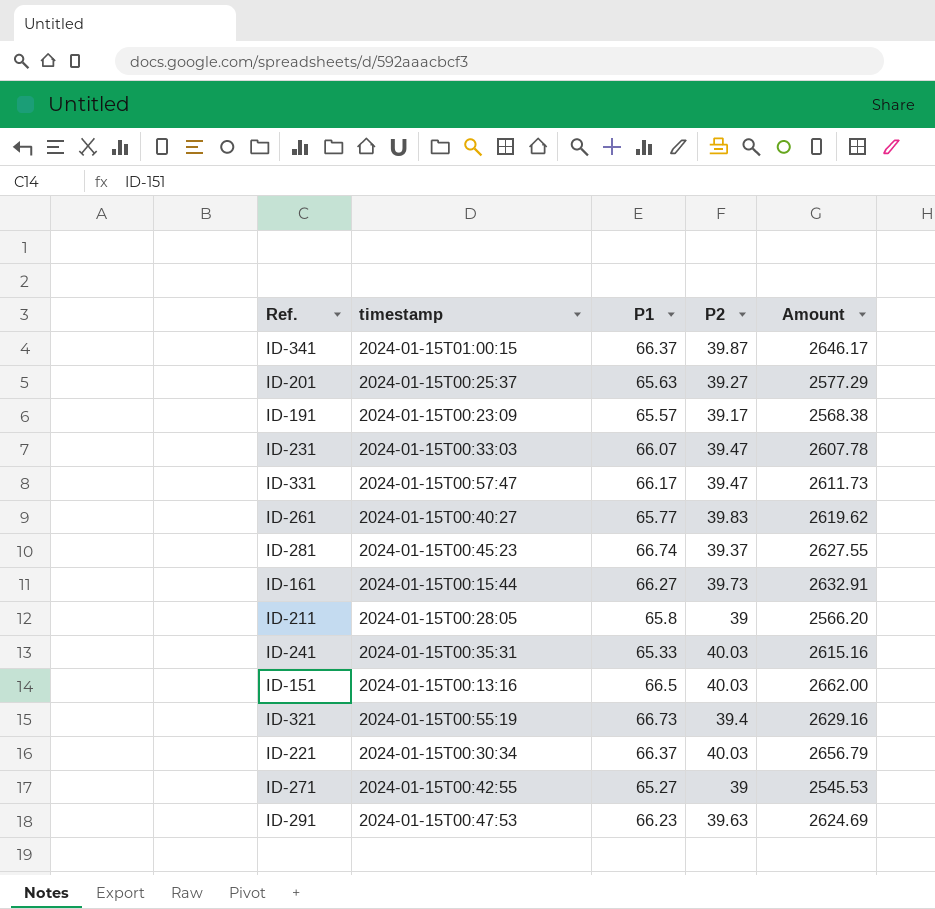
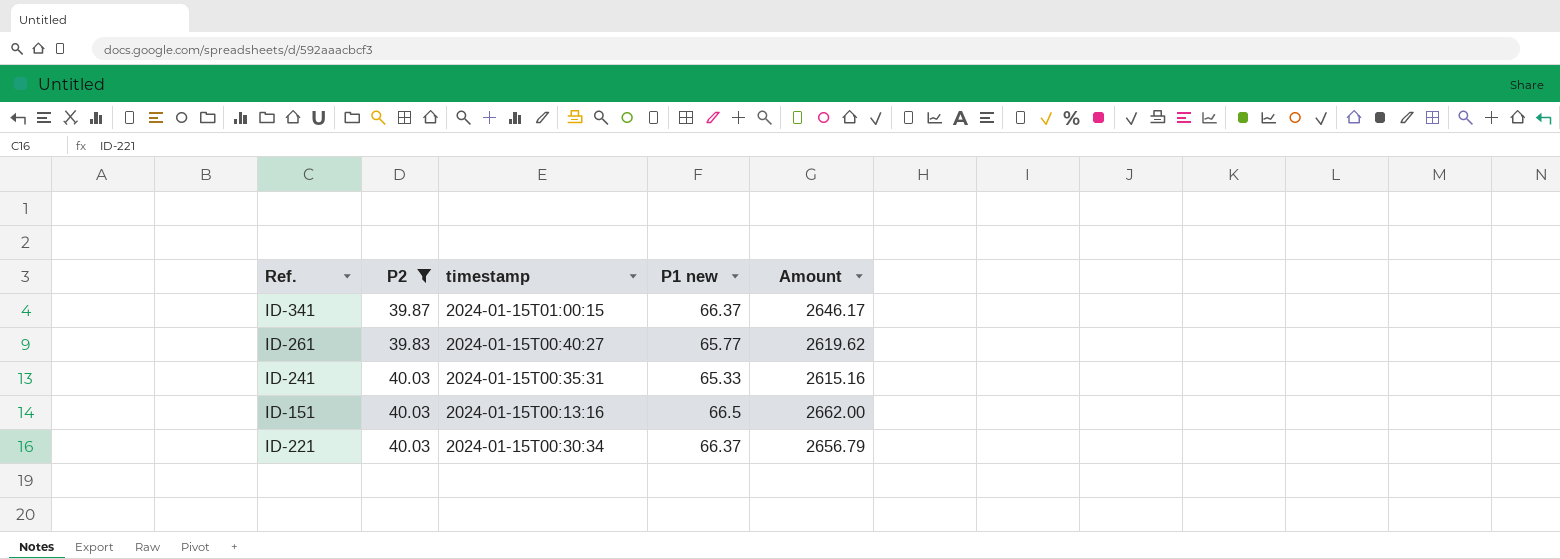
filter: none -> P2 >= 39.83
column P2 | position: 4 -> 2
column name: P1 -> P1 new

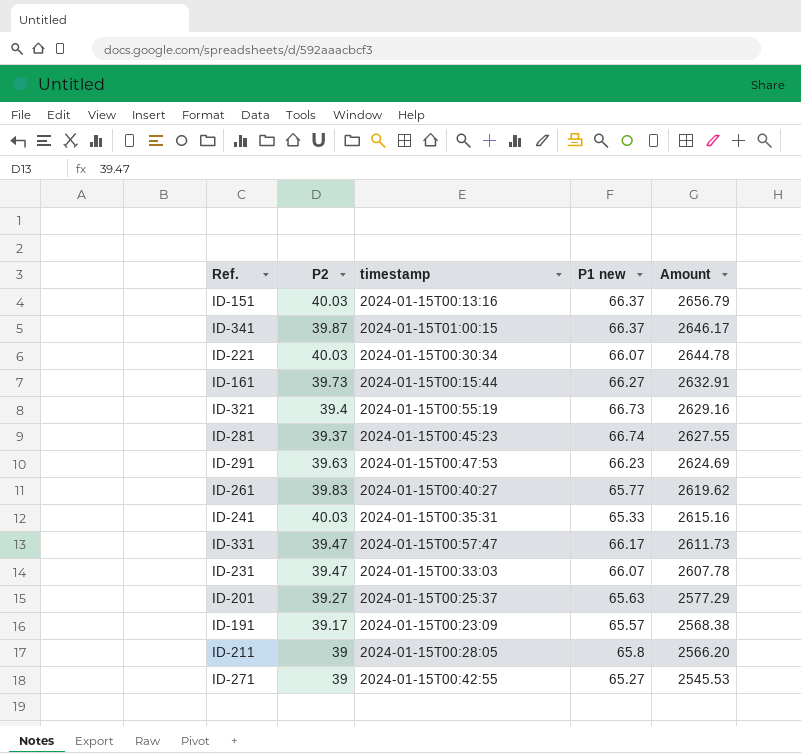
filter: P2 >= 39.83 -> none
row order: none -> Amount descending
ID-151 | P1 new: 66.5 -> 66.37
ID-151 | Amount: 2662.00 -> 2656.79
ID-221 | P1 new: 66.37 -> 66.07
ID-221 | Amount: 2656.79 -> 2644.78

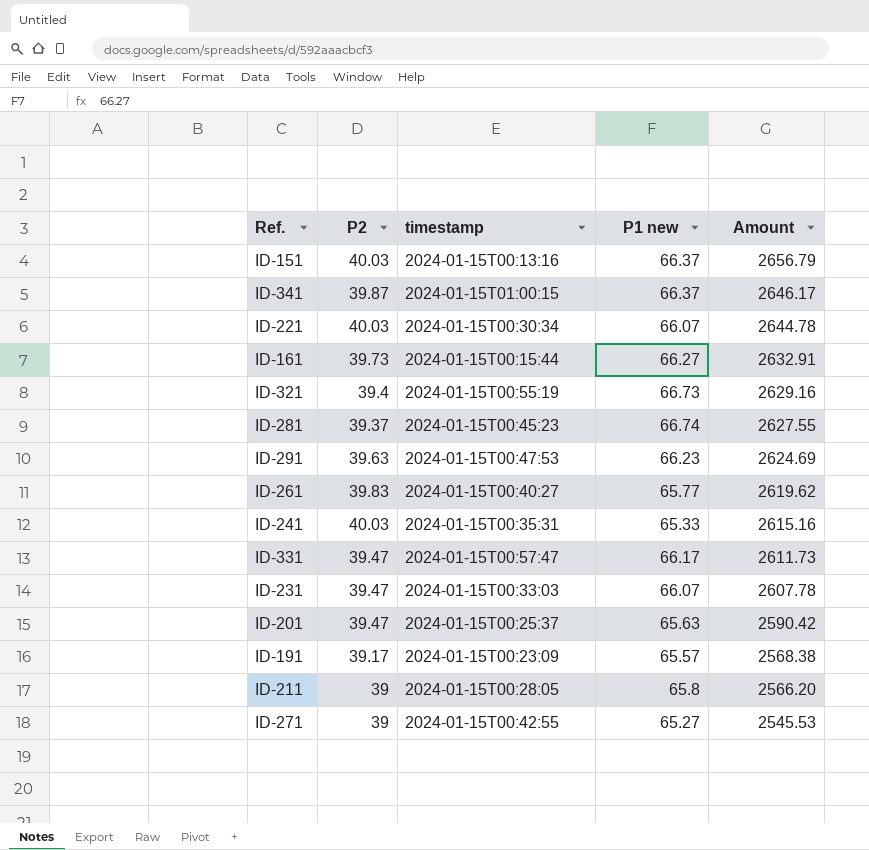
ID-201 | P2: 39.27 -> 39.47
ID-201 | Amount: 2577.29 -> 2590.42

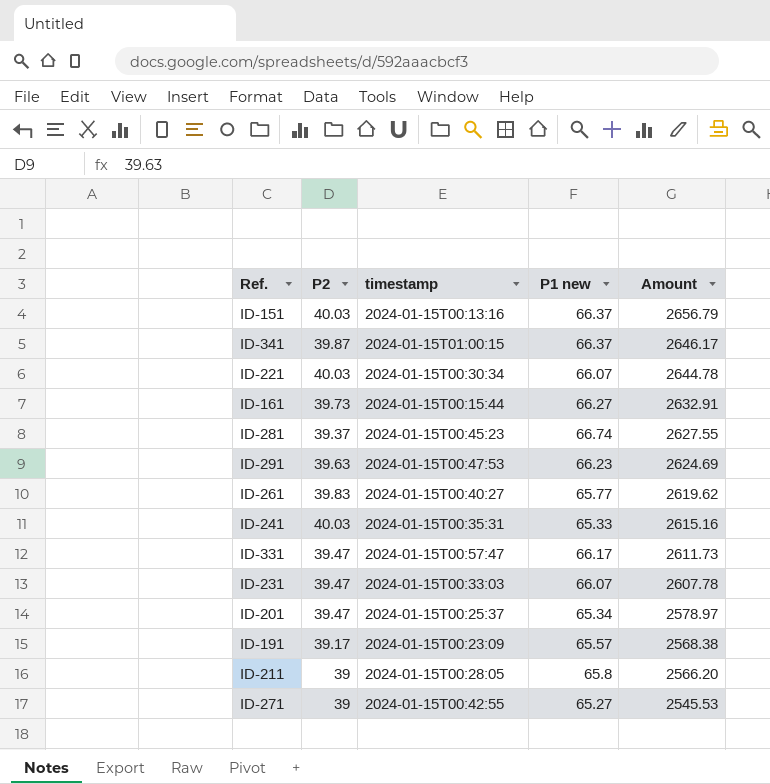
row ID-321: 39.4 | 2024-01-15T00:55:19 | 66.73 | 2629.16 -> none
ID-201 | P1 new: 65.63 -> 65.34
ID-201 | Amount: 2590.42 -> 2578.97

